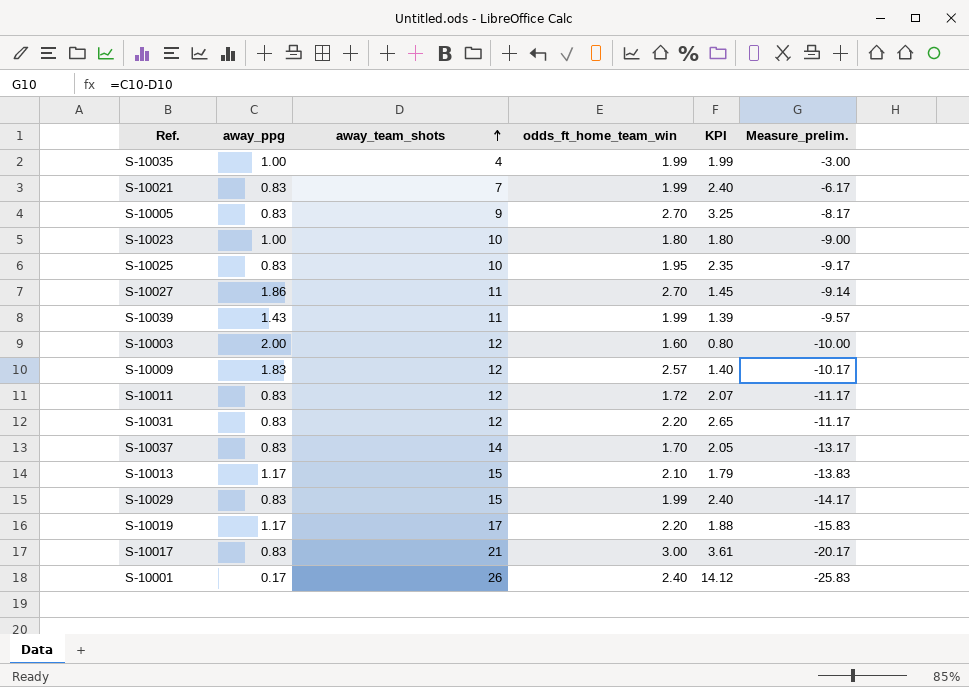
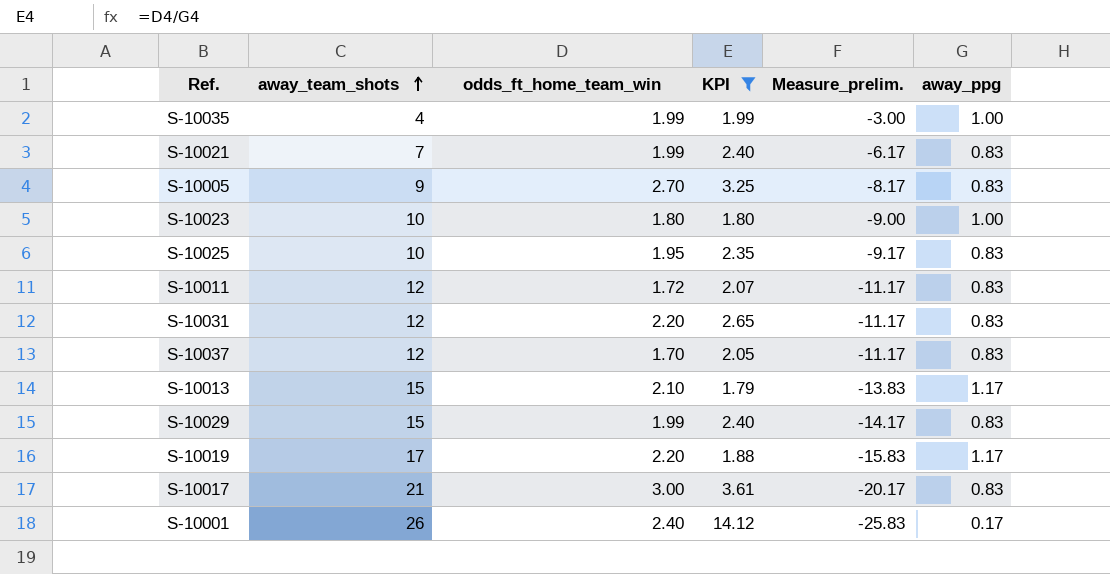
filter: none -> KPI >= 1.79
column away_ppg | position: 2 -> 6
S-10037 | away_team_shots: 14 -> 12
S-10037 | Measure_prelim.: -13.17 -> -11.17

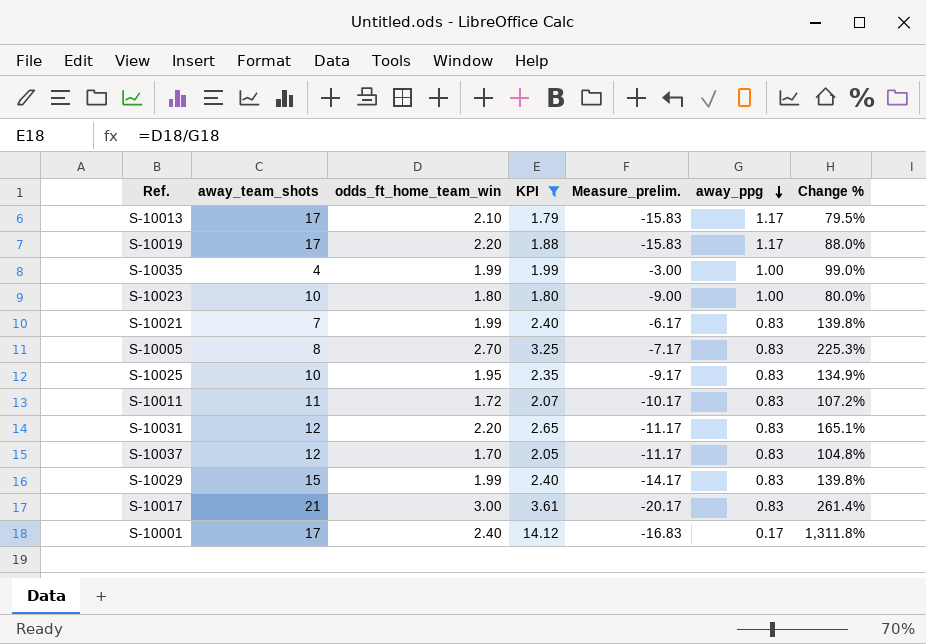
row order: away_team_shots ascending -> away_ppg descending
column Change % | formula: none -> ([odds_ft_home_team_win] - [away_ppg]) / [away_ppg]
S-10013 | away_team_shots: 15 -> 17
S-10013 | Measure_prelim.: -13.83 -> -15.83
S-10005 | away_team_shots: 9 -> 8
S-10005 | Measure_prelim.: -8.17 -> -7.17
S-10011 | away_team_shots: 12 -> 11
S-10011 | Measure_prelim.: -11.17 -> -10.17
S-10001 | away_team_shots: 26 -> 17
S-10001 | Measure_prelim.: -25.83 -> -16.83

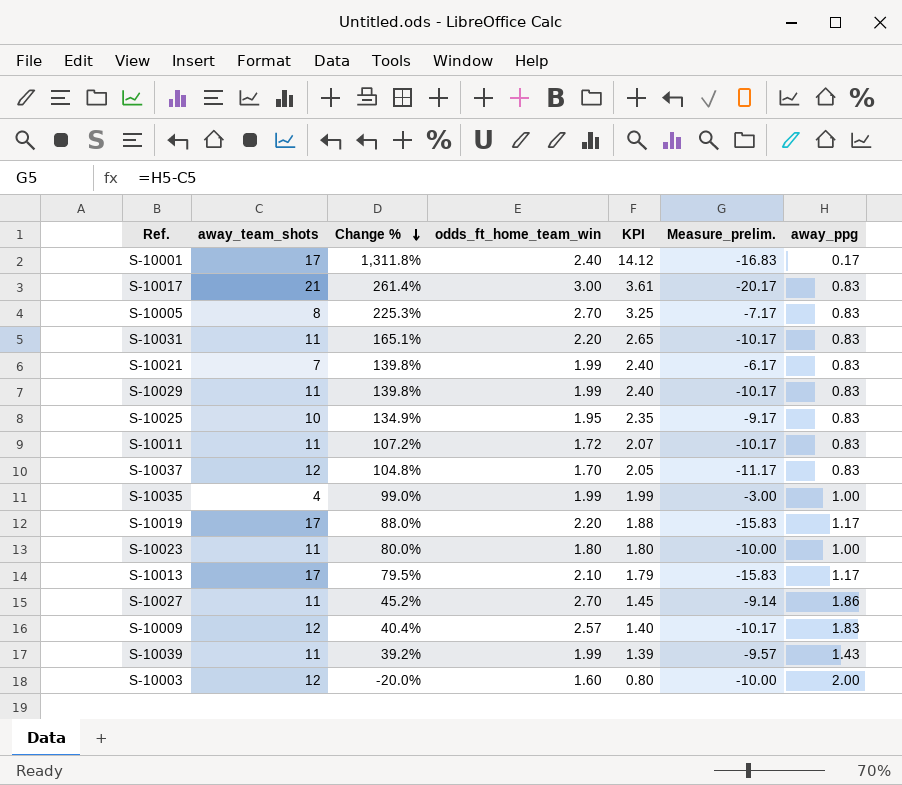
filter: KPI >= 1.79 -> none
row order: away_ppg descending -> Change % descending
column Change % | position: 7 -> 3
S-10031 | away_team_shots: 12 -> 11
S-10031 | Measure_prelim.: -11.17 -> -10.17
S-10029 | away_team_shots: 15 -> 11
S-10029 | Measure_prelim.: -14.17 -> -10.17
S-10023 | away_team_shots: 10 -> 11
S-10023 | Measure_prelim.: -9.00 -> -10.00

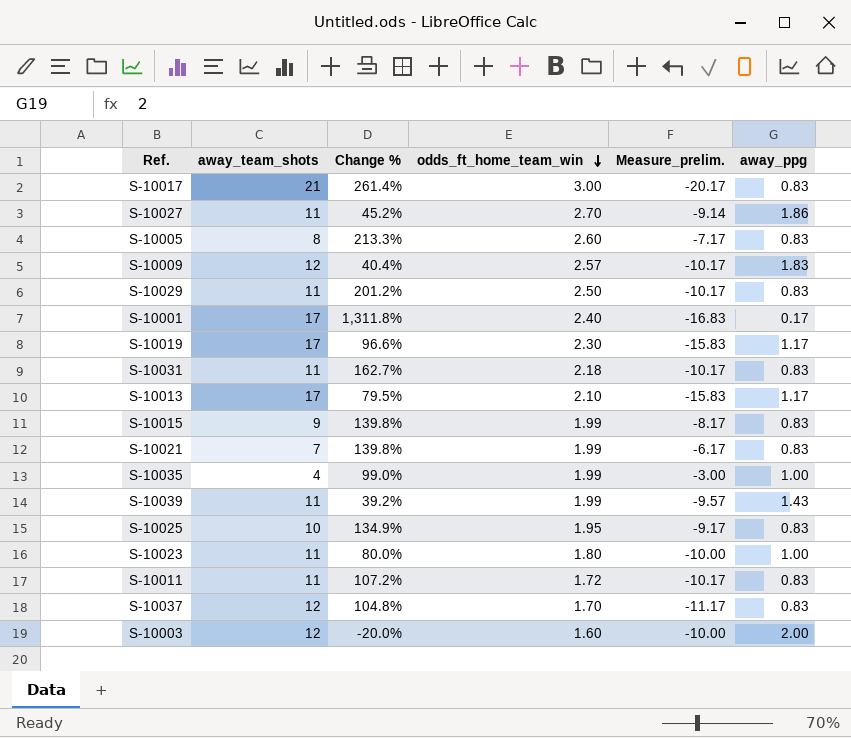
row order: Change % descending -> odds_ft_home_team_win descending
column KPI | formula: [odds_ft_home_team_win] / [away_ppg] -> none
S-10005 | Change %: 225.3% -> 213.3%
S-10005 | odds_ft_home_team_win: 2.70 -> 2.60
S-10029 | Change %: 139.8% -> 201.2%
S-10029 | odds_ft_home_team_win: 1.99 -> 2.50
S-10019 | Change %: 88.0% -> 96.6%
S-10019 | odds_ft_home_team_win: 2.20 -> 2.30
S-10031 | Change %: 165.1% -> 162.7%
S-10031 | odds_ft_home_team_win: 2.20 -> 2.18
row S-10015: none -> 9 | 139.8% | 1.99 | -8.17 | 0.83

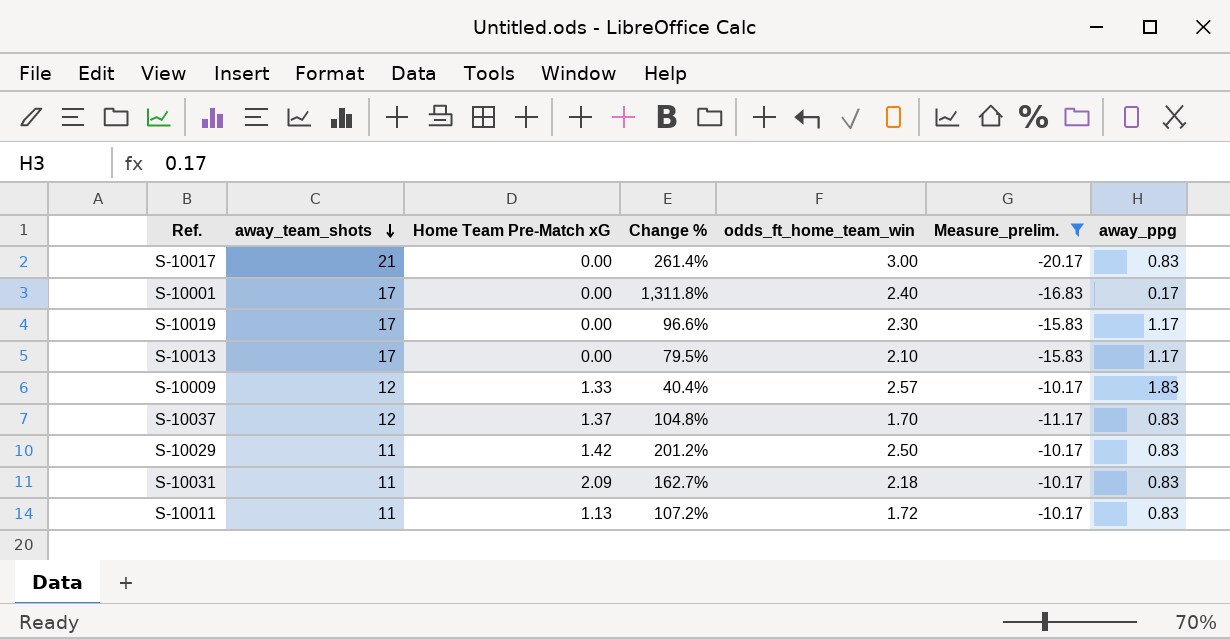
filter: none -> Measure_prelim. <= -10.17
row order: odds_ft_home_team_win descending -> away_team_shots descending
column Home Team Pre-Match xG | position: none -> 3

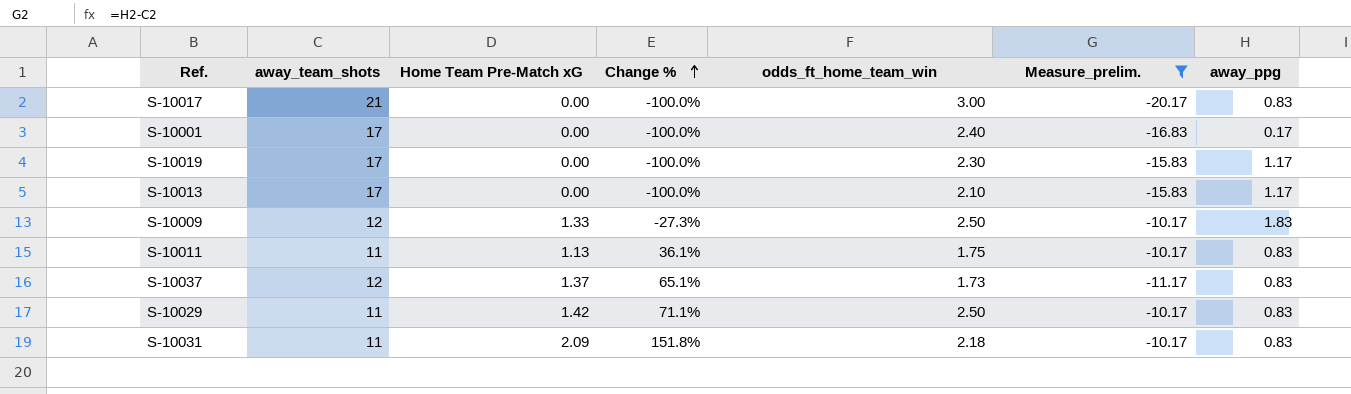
row order: away_team_shots descending -> Change % ascending
column Change % | formula: ([odds_ft_home_team_win] - [away_ppg]) / [away_ppg] -> ([Home Team Pre-Match xG] - [away_ppg]) / [away_ppg]
S-10009 | odds_ft_home_team_win: 2.57 -> 2.50
S-10011 | odds_ft_home_team_win: 1.72 -> 1.75
S-10037 | odds_ft_home_team_win: 1.70 -> 1.73

